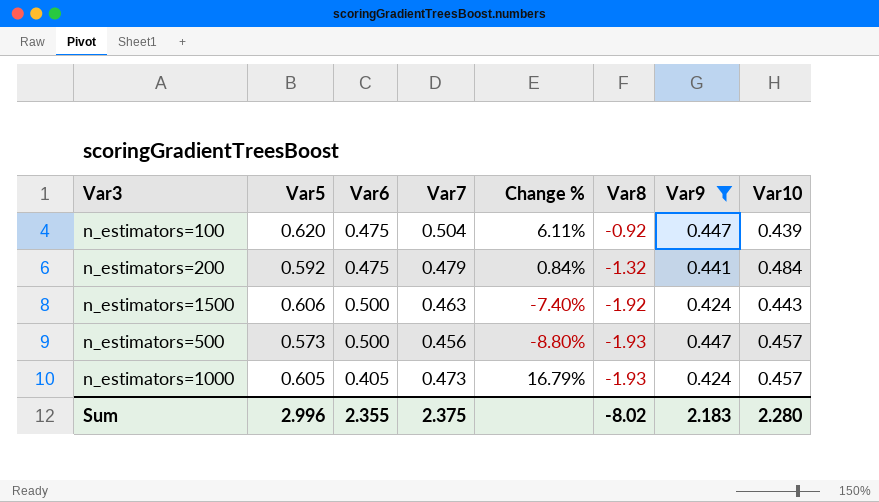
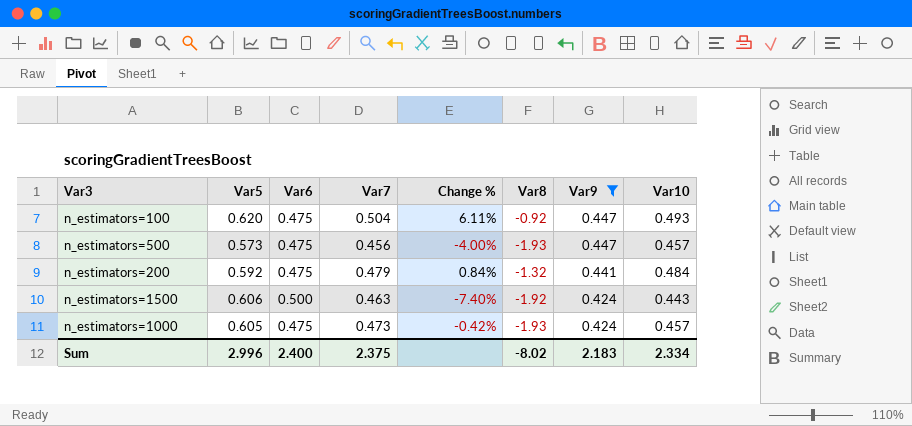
row order: Var8 descending -> Var9 descending
n_estimators=100 | Var10: 0.439 -> 0.493
n_estimators=500 | Var6: 0.500 -> 0.475
n_estimators=500 | Change %: -8.80% -> -4.00%
n_estimators=1000 | Var6: 0.405 -> 0.475
n_estimators=1000 | Change %: 16.79% -> -0.42%
Sum | Var6: 2.355 -> 2.400
Sum | Var10: 2.280 -> 2.334

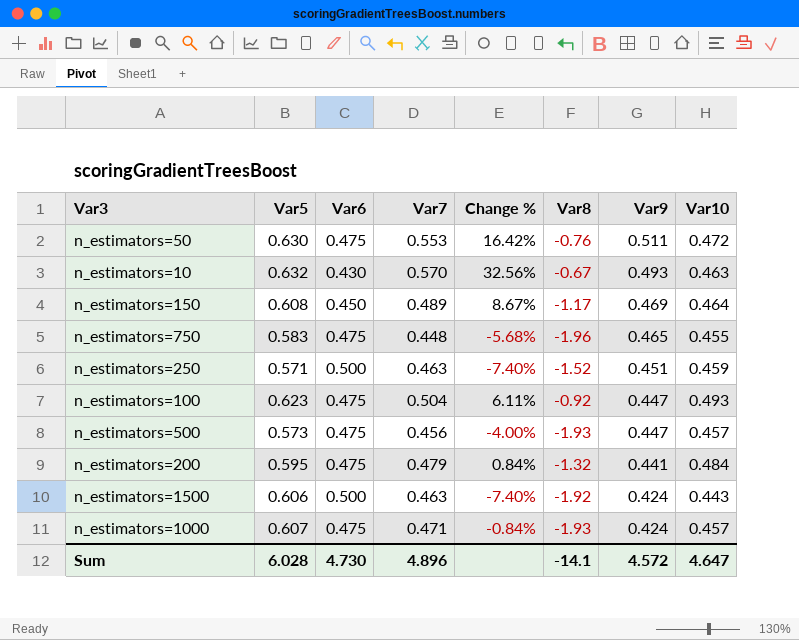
filter: Var9 <= 0.447 -> none
n_estimators=100 | Var5: 0.620 -> 0.623
n_estimators=200 | Var5: 0.592 -> 0.595
n_estimators=1000 | Var5: 0.605 -> 0.607
n_estimators=1000 | Var7: 0.473 -> 0.471
n_estimators=1000 | Change %: -0.42% -> -0.84%
Sum | Var5: 2.996 -> 6.028
Sum | Var6: 2.400 -> 4.730
Sum | Var7: 2.375 -> 4.896
Sum | Var8: -8.02 -> -14.1
Sum | Var9: 2.183 -> 4.572
Sum | Var10: 2.334 -> 4.647

